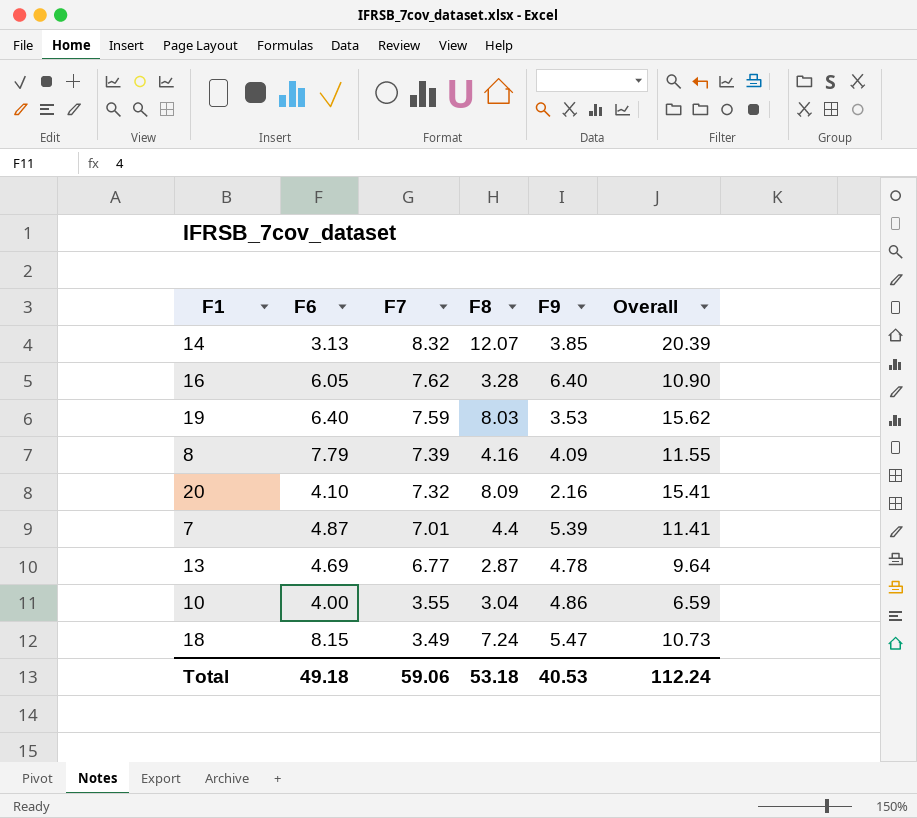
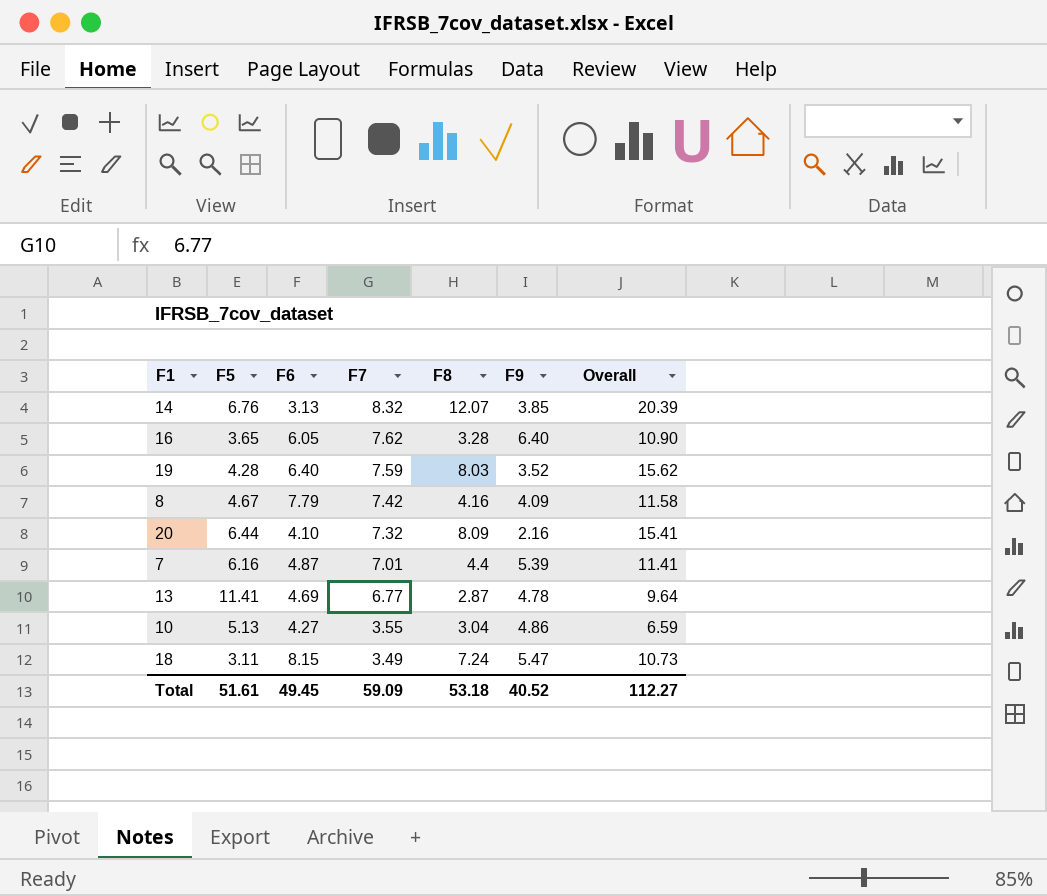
column F5 | position: none -> 2
19 | F9: 3.53 -> 3.52
8 | F7: 7.39 -> 7.42
8 | Overall: 11.55 -> 11.58
10 | F6: 4.00 -> 4.27
Total | F6: 49.18 -> 49.45
Total | F7: 59.06 -> 59.09
Total | F9: 40.53 -> 40.52
Total | Overall: 112.24 -> 112.27

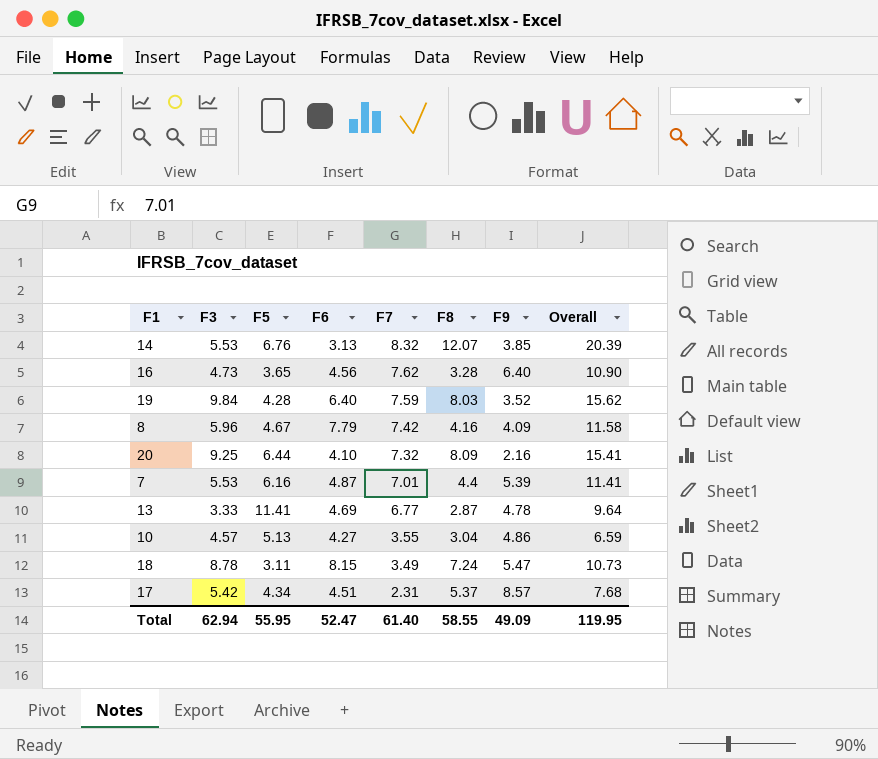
column F3 | position: none -> 2
16 | F6: 6.05 -> 4.56
row 17: none -> 5.42 | 4.34 | 4.51 | 2.31 | 5.37 | 8.57 | 7.68
Total | F5: 51.61 -> 55.95
Total | F6: 49.45 -> 52.47
Total | F7: 59.09 -> 61.40
Total | F8: 53.18 -> 58.55
Total | F9: 40.52 -> 49.09
Total | Overall: 112.27 -> 119.95

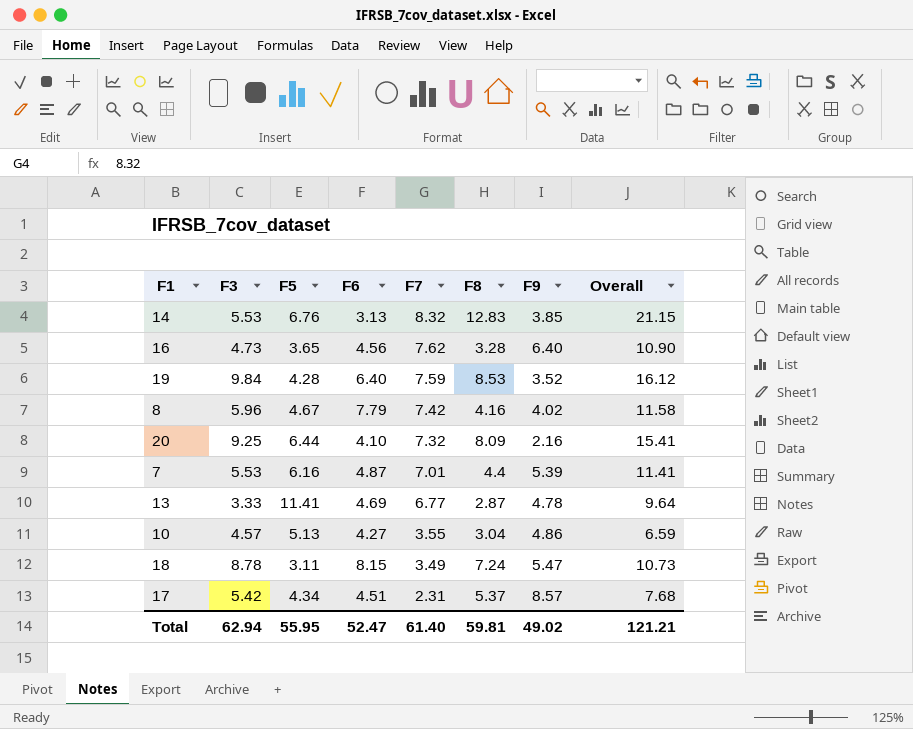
14 | F8: 12.07 -> 12.83
14 | Overall: 20.39 -> 21.15
19 | F8: 8.03 -> 8.53
19 | Overall: 15.62 -> 16.12
8 | F9: 4.09 -> 4.02
Total | F8: 58.55 -> 59.81
Total | F9: 49.09 -> 49.02
Total | Overall: 119.95 -> 121.21

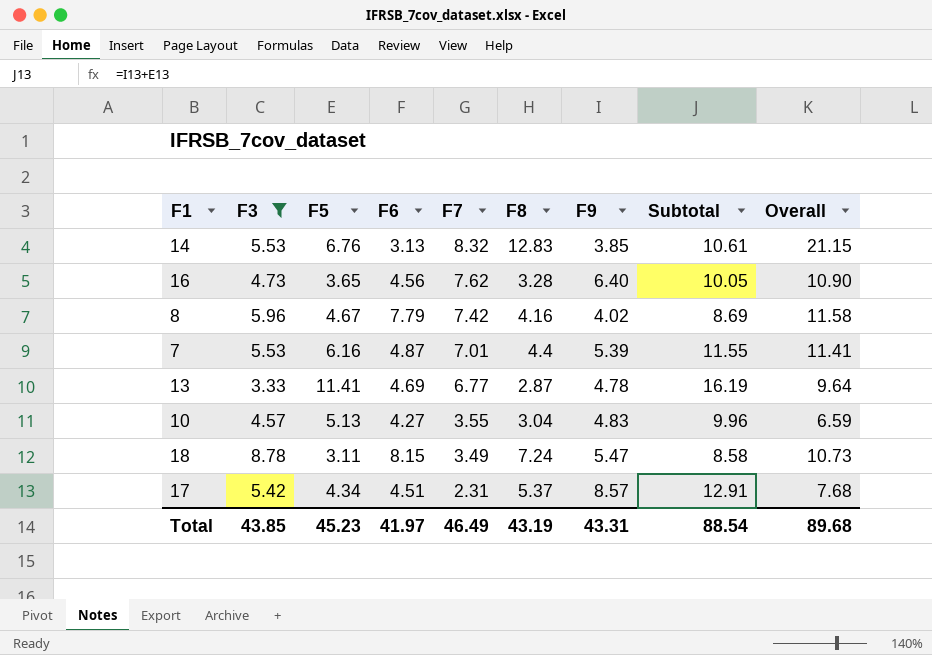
filter: none -> F3 <= 8.78
column Subtotal | formula: none -> [F5] + [F9]
10 | F9: 4.86 -> 4.83
Total | F3: 62.94 -> 43.85
Total | F5: 55.95 -> 45.23
Total | F6: 52.47 -> 41.97
Total | F7: 61.40 -> 46.49
Total | F8: 59.81 -> 43.19
Total | F9: 49.02 -> 43.31
Total | Overall: 121.21 -> 89.68

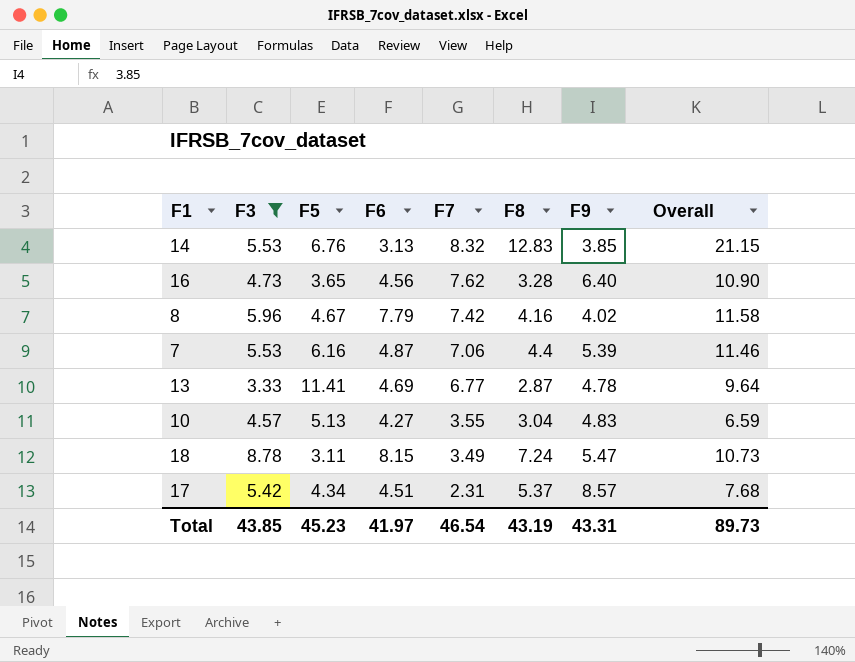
column Subtotal | formula: [F5] + [F9] -> none
7 | F7: 7.01 -> 7.06
7 | Overall: 11.41 -> 11.46
Total | F7: 46.49 -> 46.54
Total | Overall: 89.68 -> 89.73

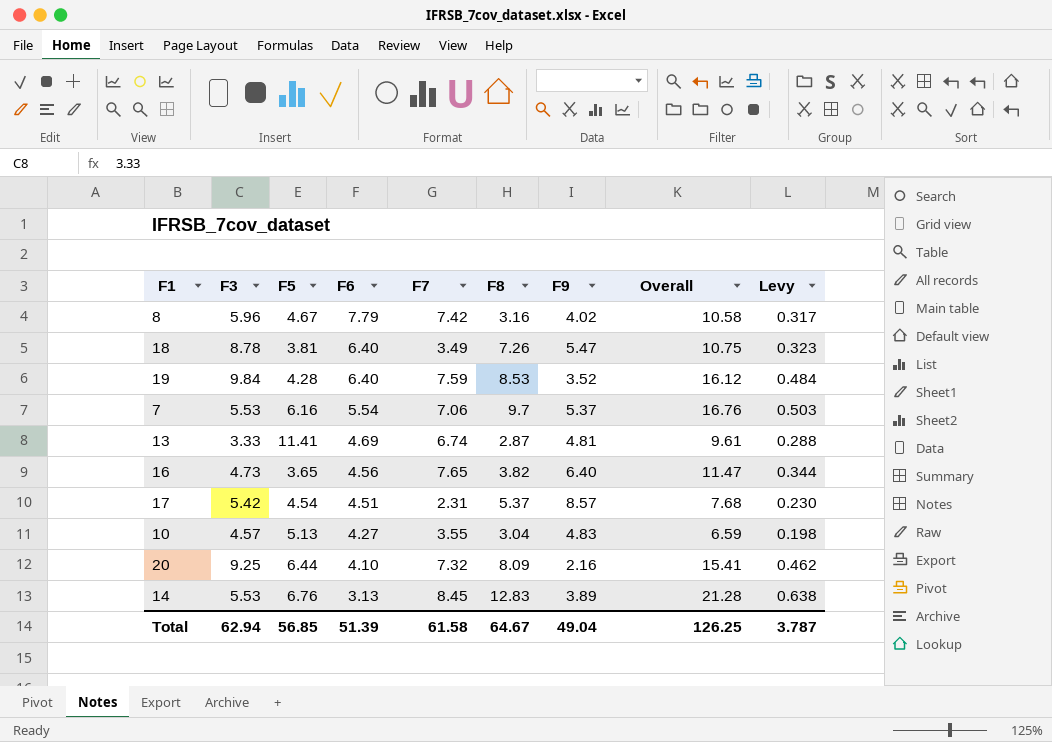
filter: F3 <= 8.78 -> none
row order: F7 descending -> F6 descending
column Levy | formula: none -> [Overall] * 0.03
8 | F8: 4.16 -> 3.16
8 | Overall: 11.58 -> 10.58
18 | F5: 3.11 -> 3.81
18 | F6: 8.15 -> 6.40
18 | F8: 7.24 -> 7.26
18 | Overall: 10.73 -> 10.75
7 | F6: 4.87 -> 5.54
7 | F8: 4.4 -> 9.7
7 | F9: 5.39 -> 5.37
7 | Overall: 11.46 -> 16.76
13 | F7: 6.77 -> 6.74
13 | F9: 4.78 -> 4.81
13 | Overall: 9.64 -> 9.61
16 | F7: 7.62 -> 7.65
16 | F8: 3.28 -> 3.82
16 | Overall: 10.90 -> 11.47
17 | F5: 4.34 -> 4.54
14 | F7: 8.32 -> 8.45
14 | F9: 3.85 -> 3.89
14 | Overall: 21.15 -> 21.28
Total | F3: 43.85 -> 62.94
Total | F5: 45.23 -> 56.85
Total | F6: 41.97 -> 51.39
Total | F7: 46.54 -> 61.58
Total | F8: 43.19 -> 64.67
Total | F9: 43.31 -> 49.04
Total | Overall: 89.73 -> 126.25

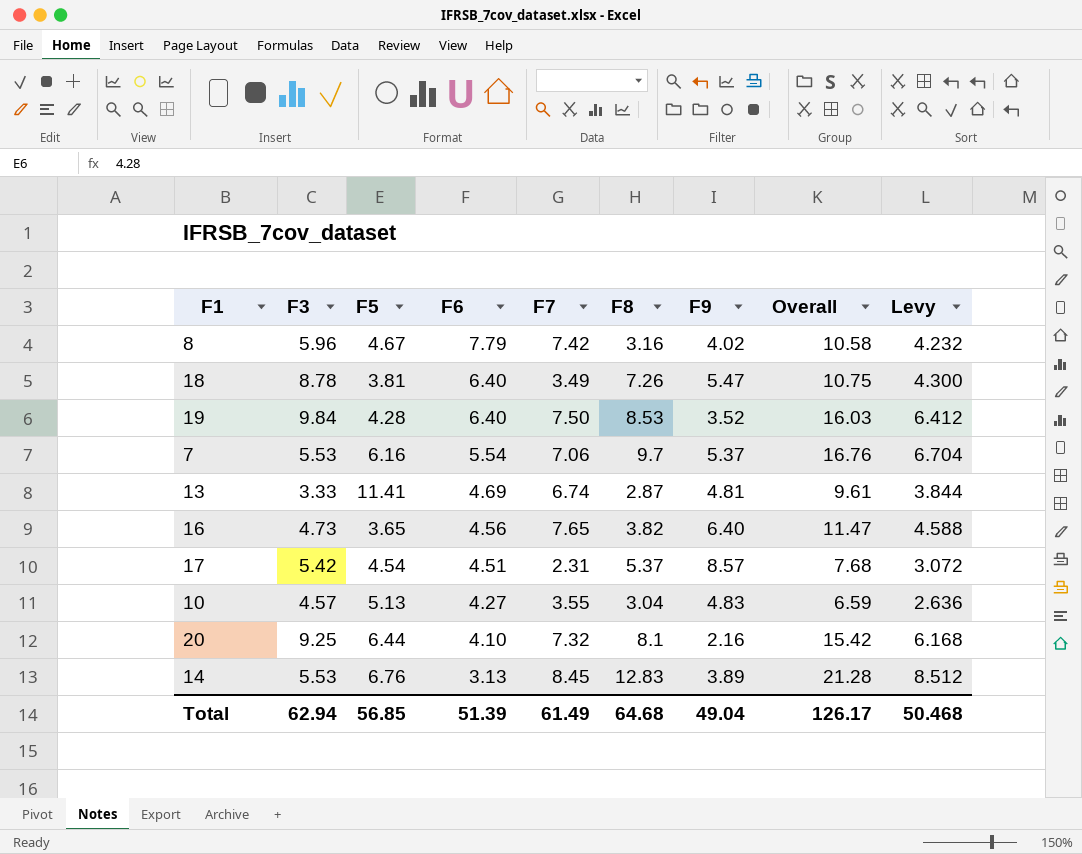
column Levy | formula: [Overall] * 0.03 -> [Overall] * 0.4
19 | F7: 7.59 -> 7.50
19 | Overall: 16.12 -> 16.03
20 | F8: 8.09 -> 8.1
20 | Overall: 15.41 -> 15.42
Total | F7: 61.58 -> 61.49
Total | F8: 64.67 -> 64.68
Total | Overall: 126.25 -> 126.17
Total | Levy: 3.787 -> 50.468

